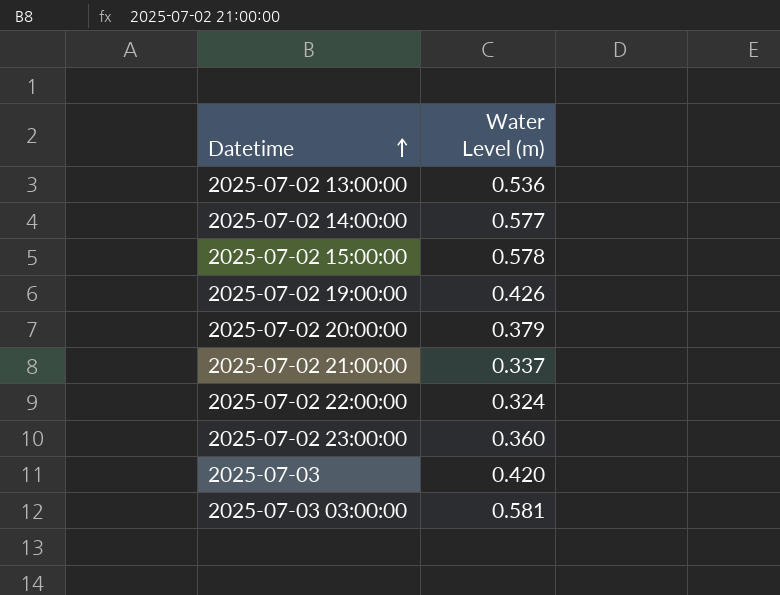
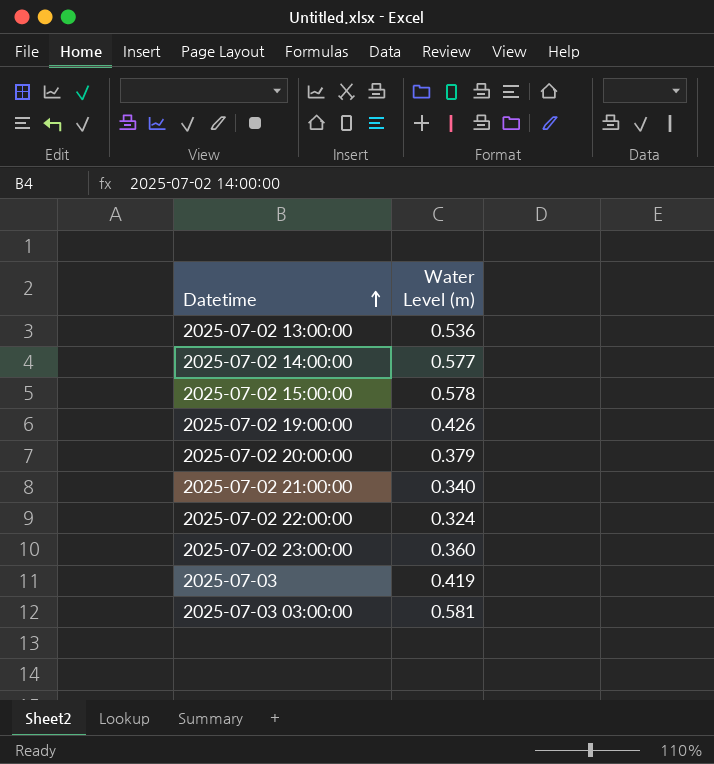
2025-07-02 21:00:00 | Water Level (m): 0.337 -> 0.340
2025-07-03 | Water Level (m): 0.420 -> 0.419

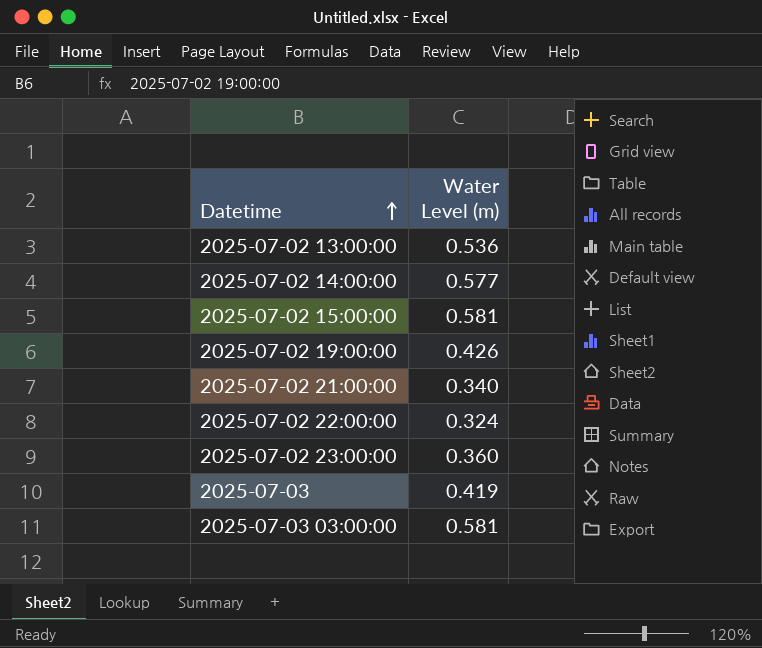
row 2025-07-02 20:00:00: 0.379 -> none
2025-07-02 15:00:00 | Water Level (m): 0.578 -> 0.581

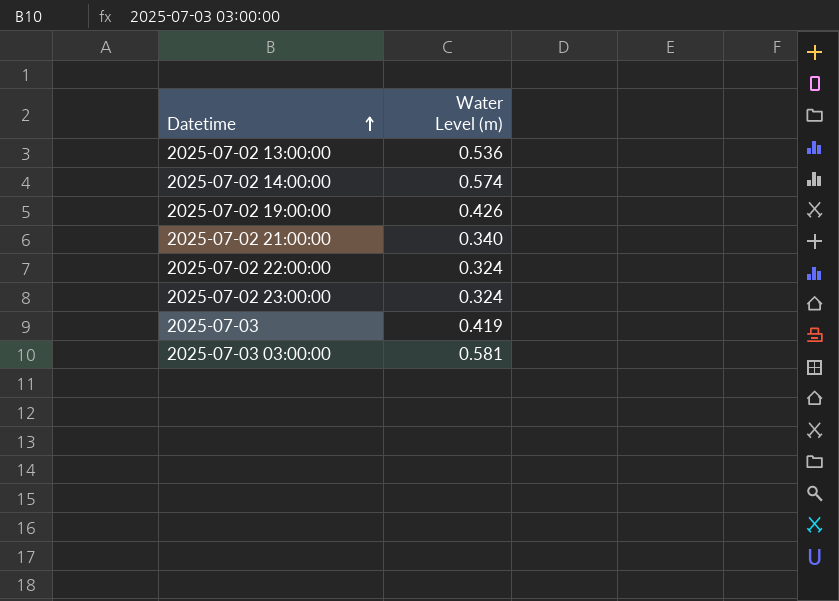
row 2025-07-02 15:00:00: 0.581 -> none
2025-07-02 14:00:00 | Water Level (m): 0.577 -> 0.574
2025-07-02 23:00:00 | Water Level (m): 0.360 -> 0.324

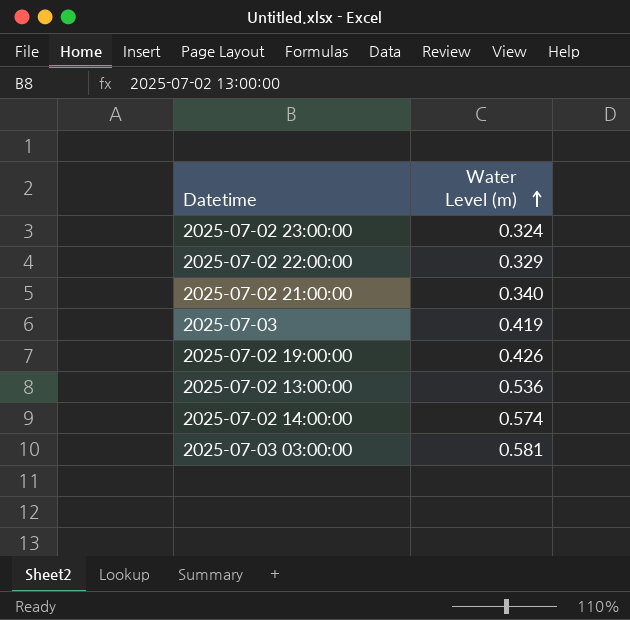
row order: Datetime ascending -> Water Level (m) ascending
2025-07-02 22:00:00 | Water Level (m): 0.324 -> 0.329

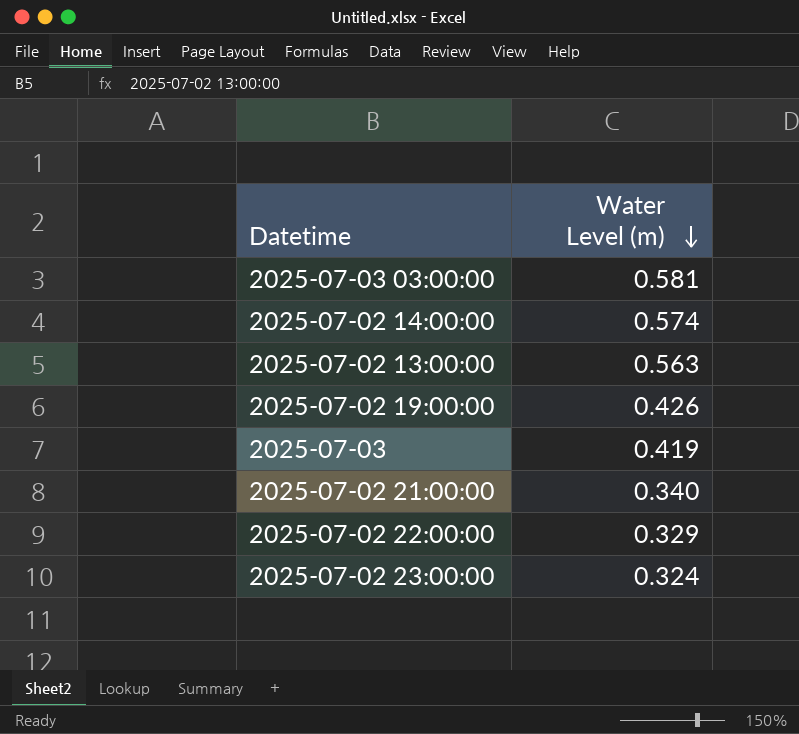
row order: Water Level (m) ascending -> Water Level (m) descending
2025-07-02 13:00:00 | Water Level (m): 0.536 -> 0.563

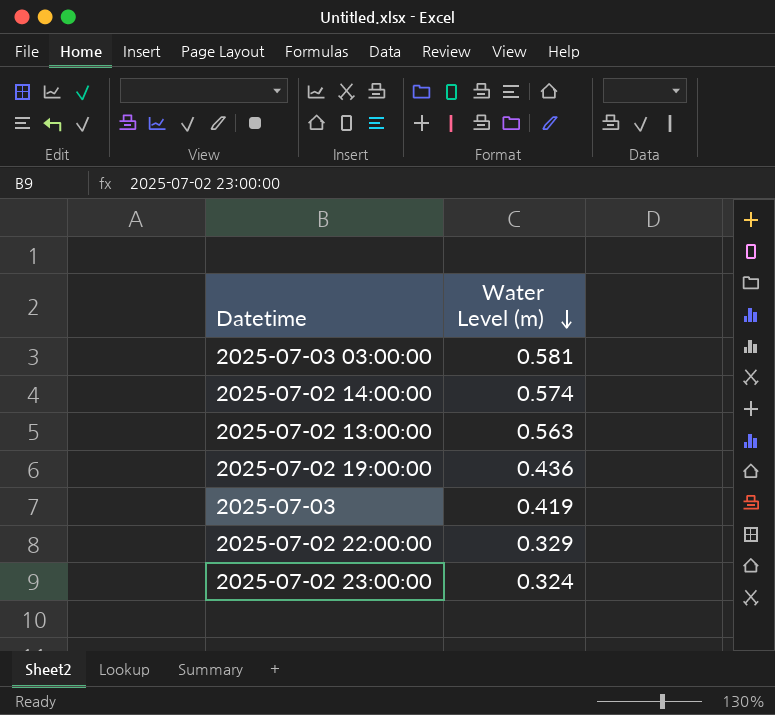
row 2025-07-02 21:00:00: 0.340 -> none
2025-07-02 19:00:00 | Water Level (m): 0.426 -> 0.436

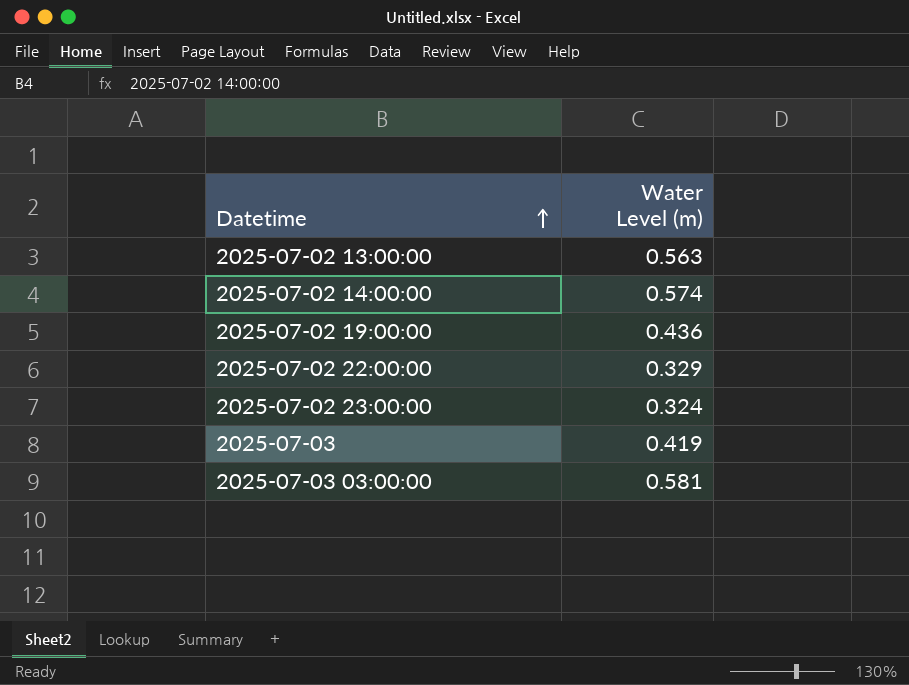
row order: Water Level (m) descending -> Datetime ascending

